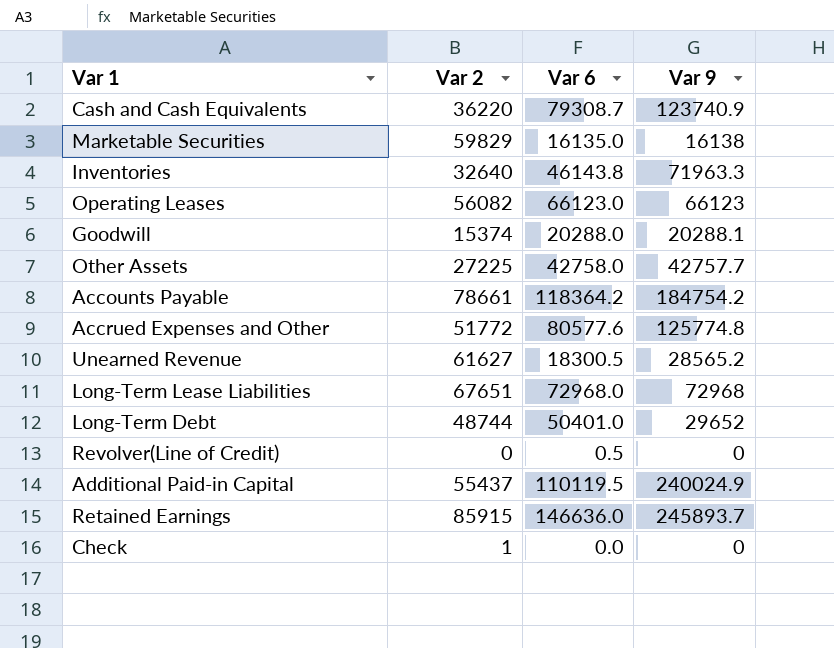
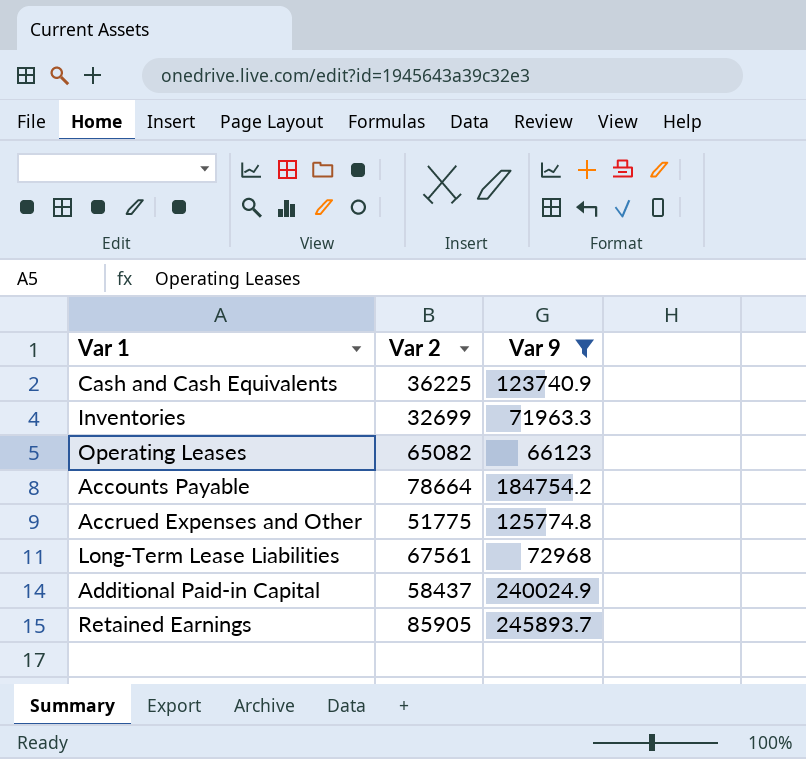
filter: none -> Var 9 >= 66123
column Var 6 | position: 3 -> none
Cash and Cash Equivalents | Var 2: 36220 -> 36225
Inventories | Var 2: 32640 -> 32699
Operating Leases | Var 2: 56082 -> 65082
Accounts Payable | Var 2: 78661 -> 78664
Accrued Expenses and Other | Var 2: 51772 -> 51775
Long-Term Lease Liabilities | Var 2: 67651 -> 67561
Additional Paid-in Capital | Var 2: 55437 -> 58437
Retained Earnings | Var 2: 85915 -> 85905

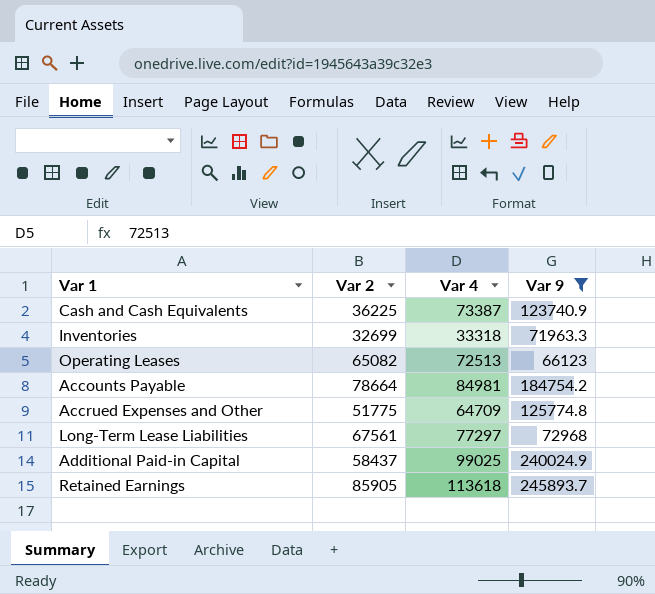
column Var 4 | position: none -> 3

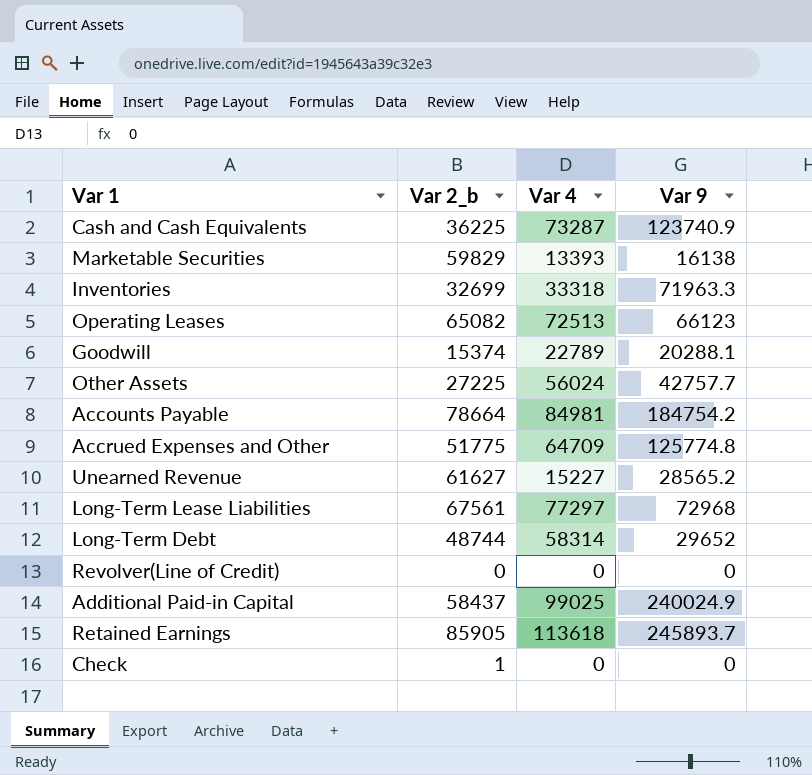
filter: Var 9 >= 66123 -> none
column name: Var 2 -> Var 2_b
Cash and Cash Equivalents | Var 4: 73387 -> 73287

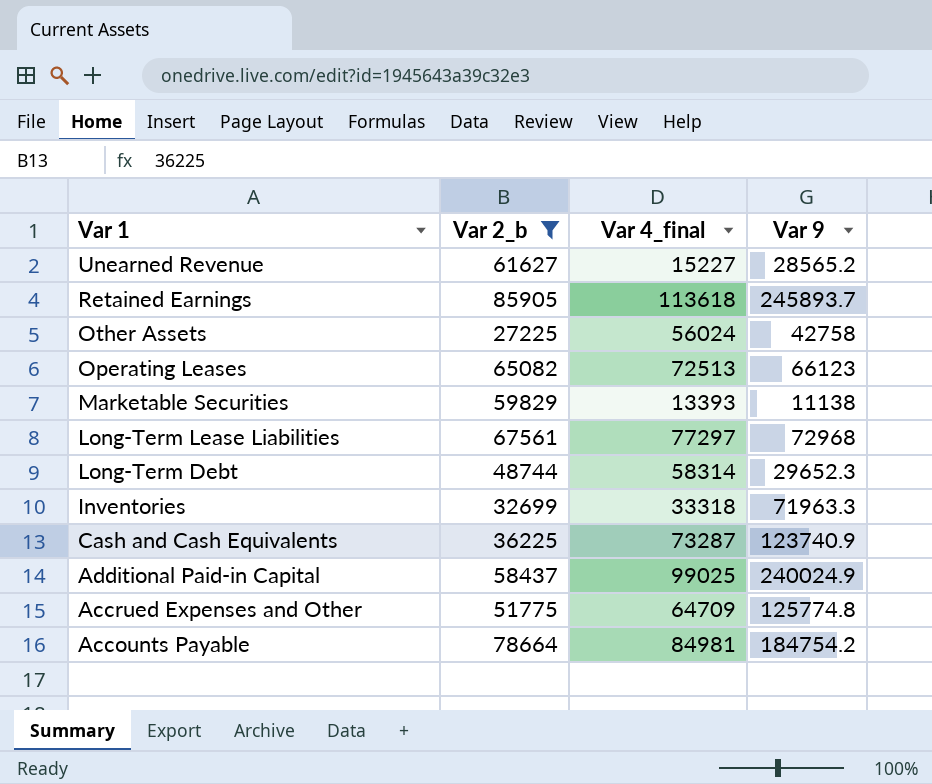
filter: none -> Var 2_b >= 27225
row order: none -> Var 1 descending
column name: Var 4 -> Var 4_final
Other Assets | Var 9: 42757.7 -> 42758
Marketable Securities | Var 9: 16138 -> 11138
Long-Term Debt | Var 9: 29652 -> 29652.3

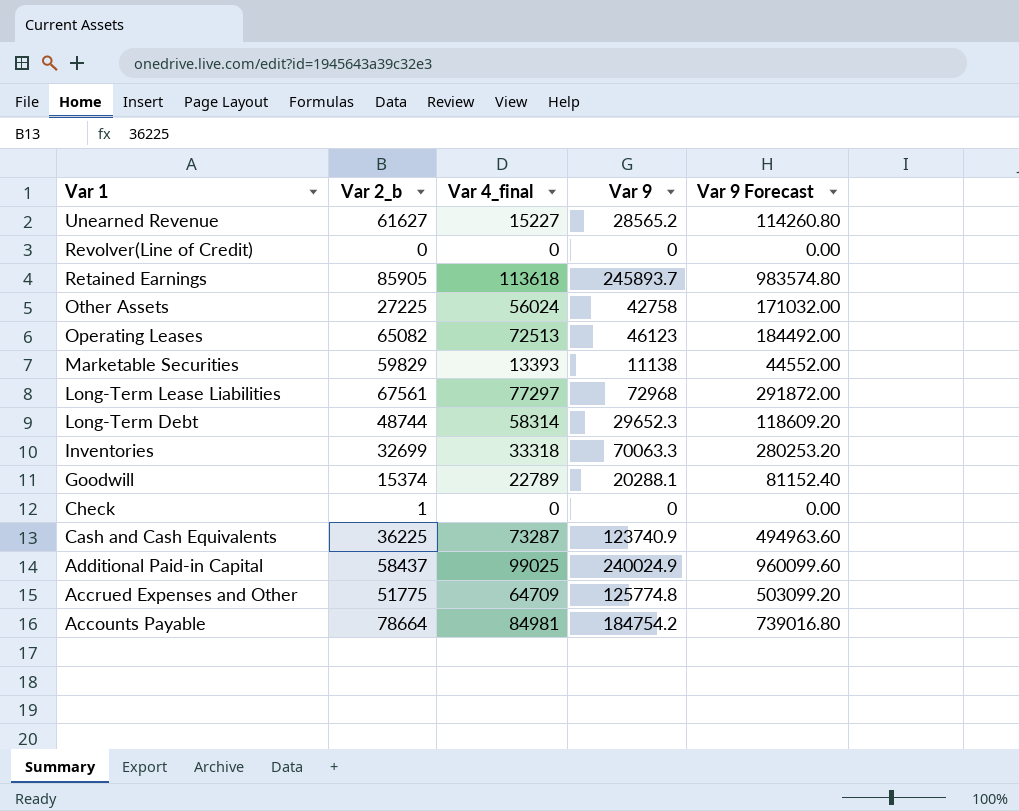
filter: Var 2_b >= 27225 -> none
column Var 9 Forecast | formula: none -> [Var 9] * 4
Operating Leases | Var 9: 66123 -> 46123
Inventories | Var 9: 71963.3 -> 70063.3

